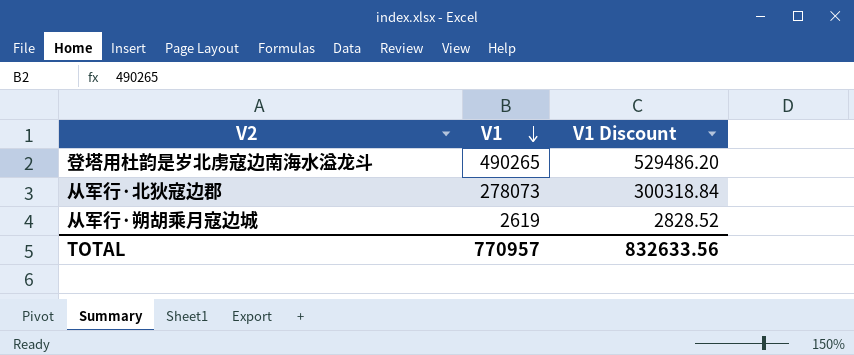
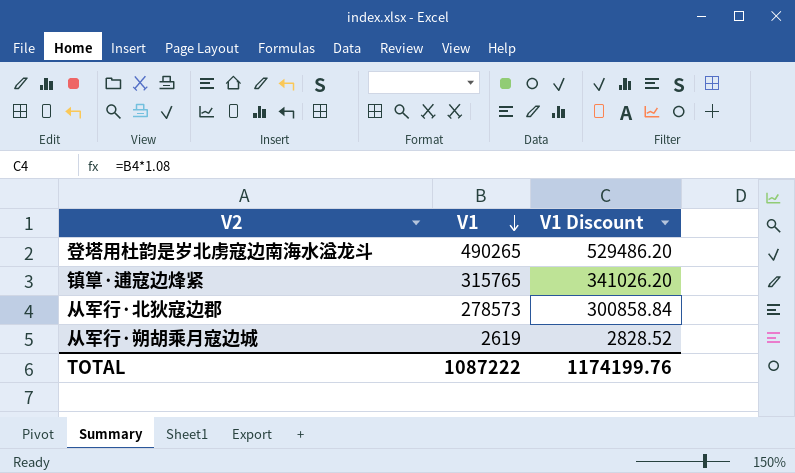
row 镇筸·逋寇边烽紧: none -> 315765 | 341026.20
从军行·北狄寇边郡 | V1: 278073 -> 278573
从军行·北狄寇边郡 | V1 Discount: 300318.84 -> 300858.84
TOTAL | V1: 770957 -> 1087222
TOTAL | V1 Discount: 832633.56 -> 1174199.76

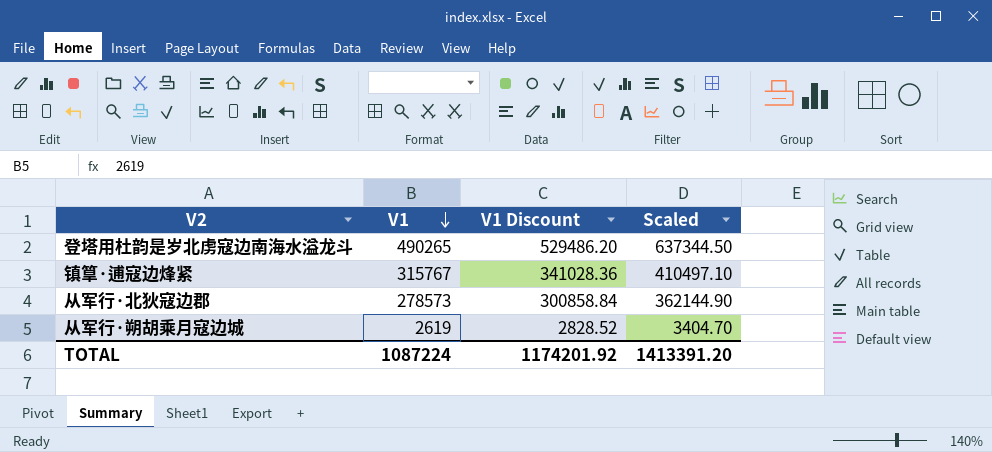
column Scaled | formula: none -> [V1] * 1.3
镇筸·逋寇边烽紧 | V1: 315765 -> 315767
镇筸·逋寇边烽紧 | V1 Discount: 341026.20 -> 341028.36
TOTAL | V1: 1087222 -> 1087224
TOTAL | V1 Discount: 1174199.76 -> 1174201.92

